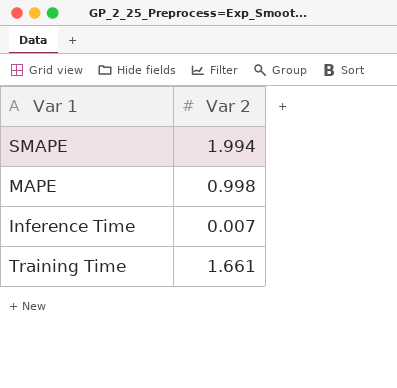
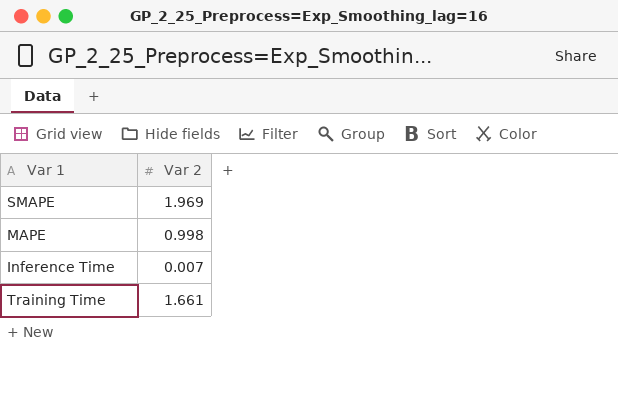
SMAPE | Var 2: 1.994 -> 1.969

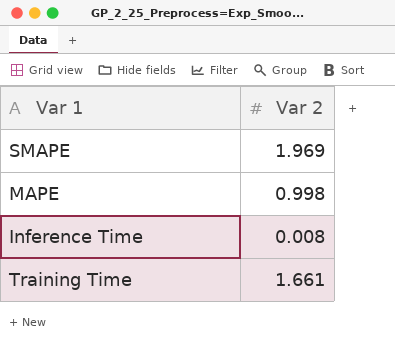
Inference Time | Var 2: 0.007 -> 0.008

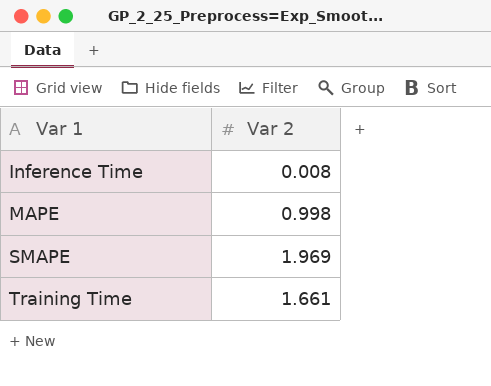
row order: none -> Var 1 ascending

